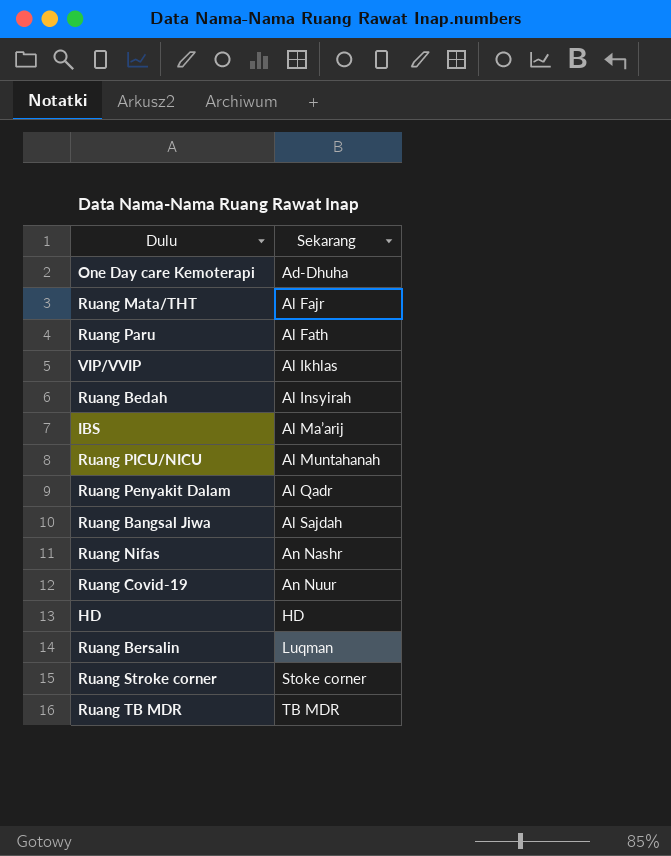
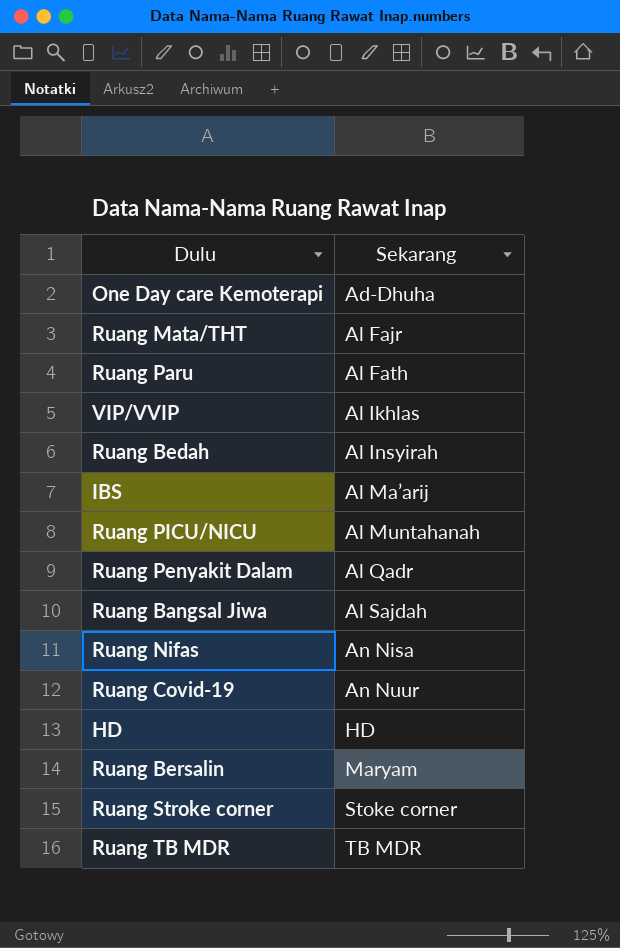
Ruang Nifas | Sekarang: An Nashr -> An Nisa
Ruang Bersalin | Sekarang: Luqman -> Maryam

